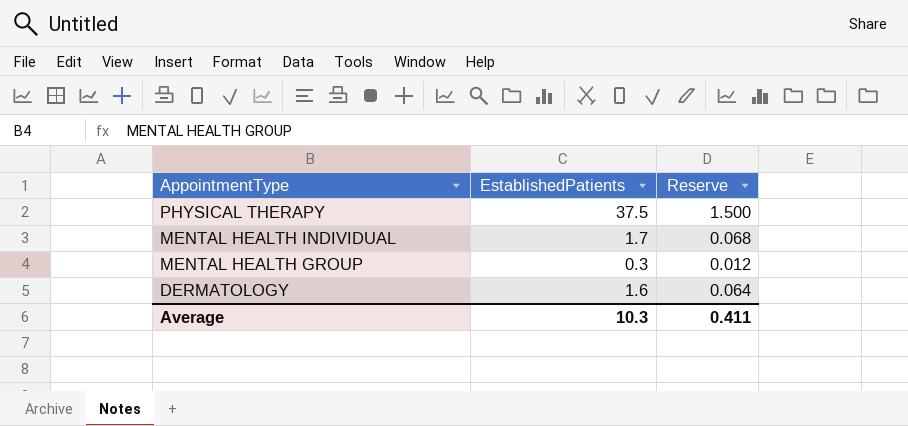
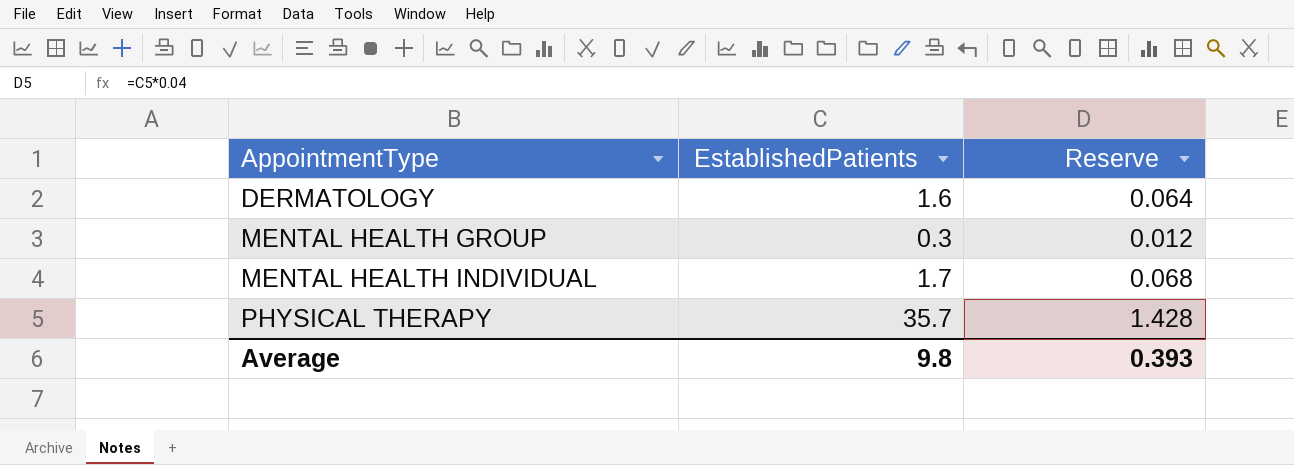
row order: AppointmentType descending -> AppointmentType ascending
PHYSICAL THERAPY | EstablishedPatients: 37.5 -> 35.7
PHYSICAL THERAPY | Reserve: 1.500 -> 1.428
Average | EstablishedPatients: 10.3 -> 9.8
Average | Reserve: 0.411 -> 0.393

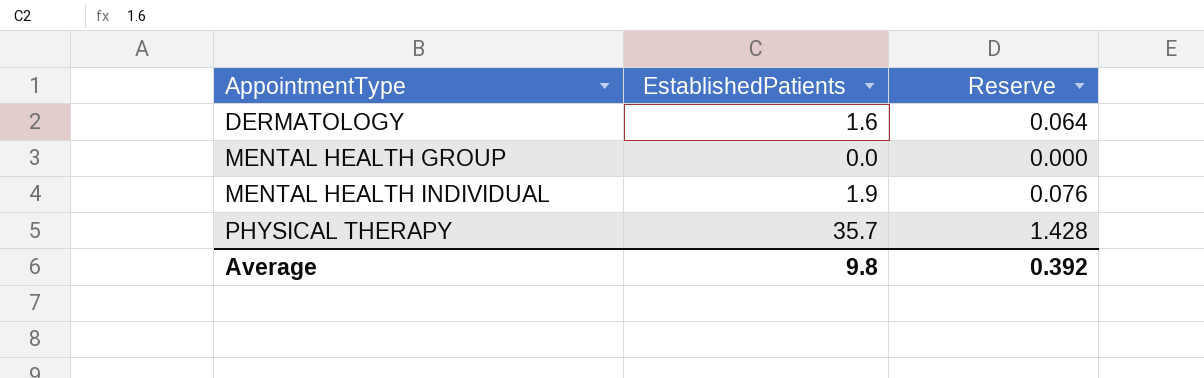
MENTAL HEALTH GROUP | EstablishedPatients: 0.3 -> 0.0
MENTAL HEALTH GROUP | Reserve: 0.012 -> 0.000
MENTAL HEALTH INDIVIDUAL | EstablishedPatients: 1.7 -> 1.9
MENTAL HEALTH INDIVIDUAL | Reserve: 0.068 -> 0.076
Average | Reserve: 0.393 -> 0.392

